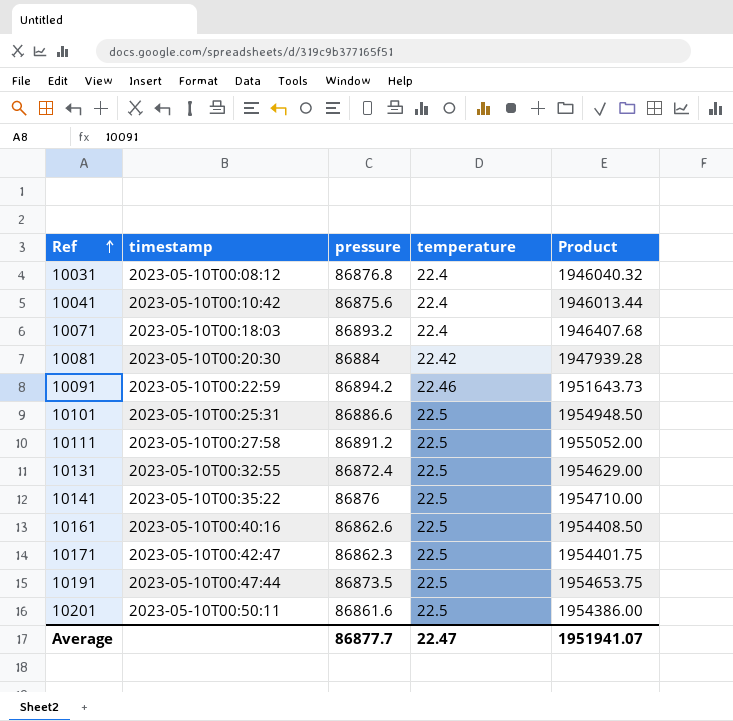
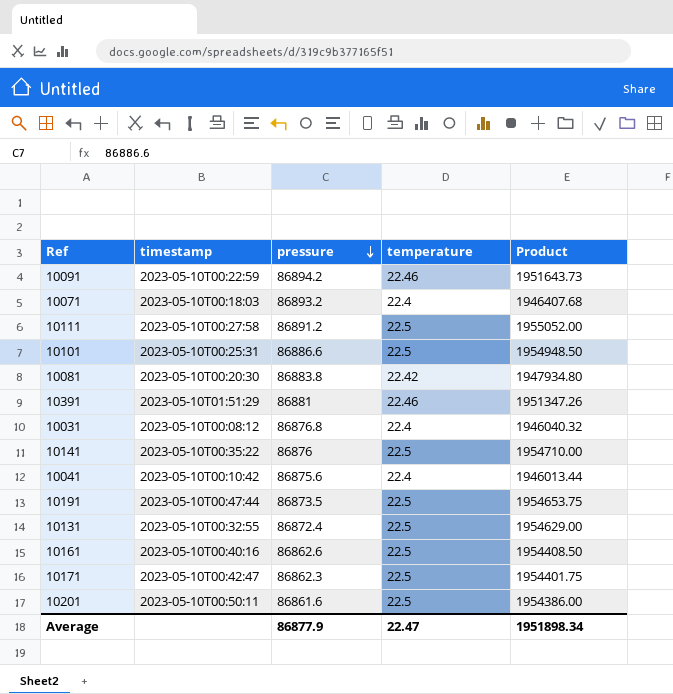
row order: Ref ascending -> pressure descending
10081 | pressure: 86884 -> 86883.8
10081 | Product: 1947939.28 -> 1947934.80
row 10391: none -> 2023-05-10T01:51:29 | 86881 | 22.46 | 1951347.26
Average | pressure: 86877.7 -> 86877.9
Average | Product: 1951941.07 -> 1951898.34

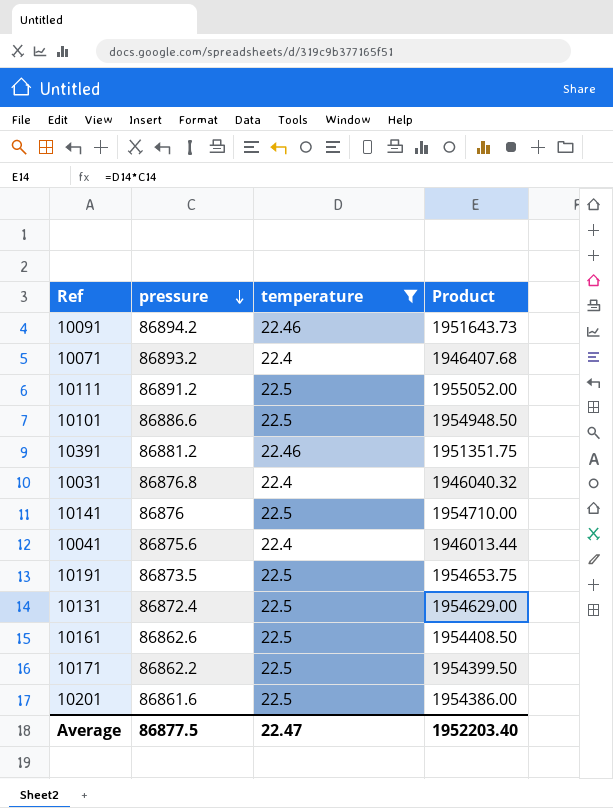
filter: none -> temperature != 22.42
column timestamp | position: 2 -> none
10391 | pressure: 86881 -> 86881.2
10391 | Product: 1951347.26 -> 1951351.75
10171 | pressure: 86862.3 -> 86862.2
10171 | Product: 1954401.75 -> 1954399.50
Average | pressure: 86877.9 -> 86877.5
Average | Product: 1951898.34 -> 1952203.40

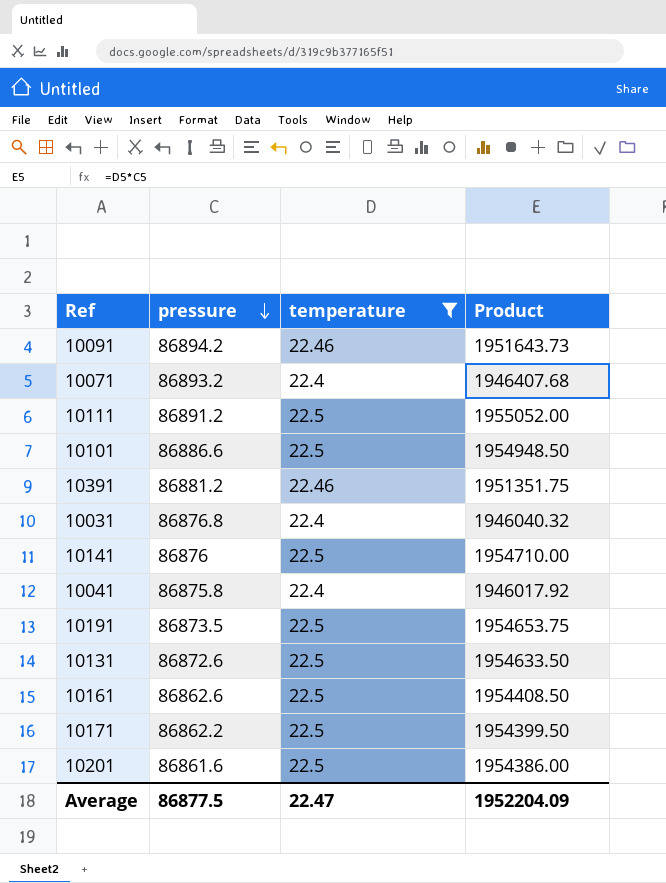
10041 | pressure: 86875.6 -> 86875.8
10041 | Product: 1946013.44 -> 1946017.92
10131 | pressure: 86872.4 -> 86872.6
10131 | Product: 1954629.00 -> 1954633.50
Average | Product: 1952203.40 -> 1952204.09

